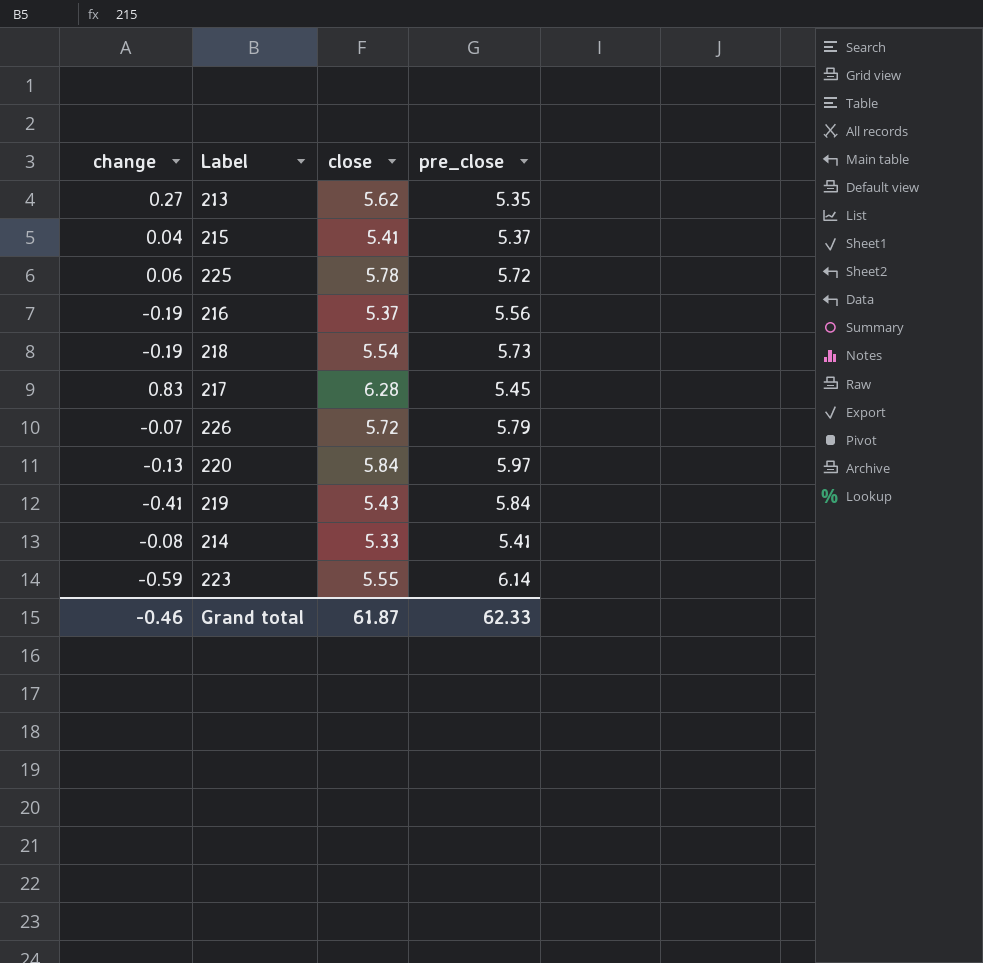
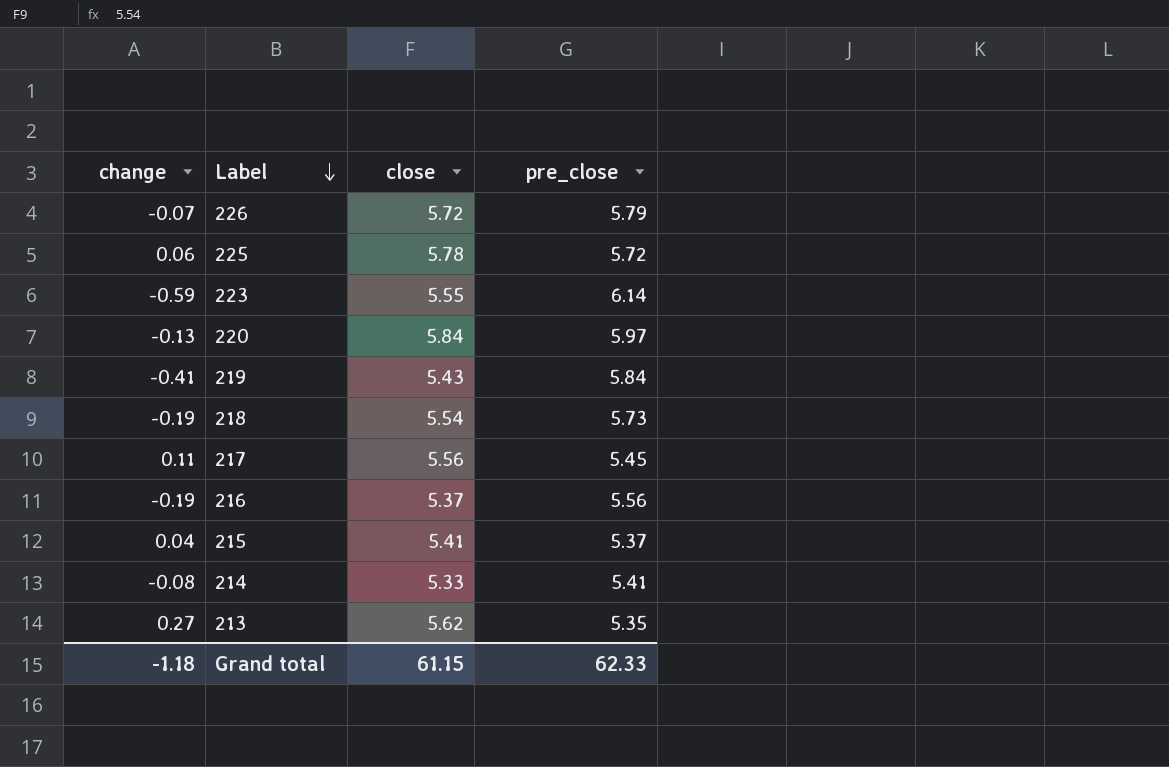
row order: none -> Label descending
217 | change: 0.83 -> 0.11
217 | close: 6.28 -> 5.56
Grand total | change: -0.46 -> -1.18
Grand total | close: 61.87 -> 61.15

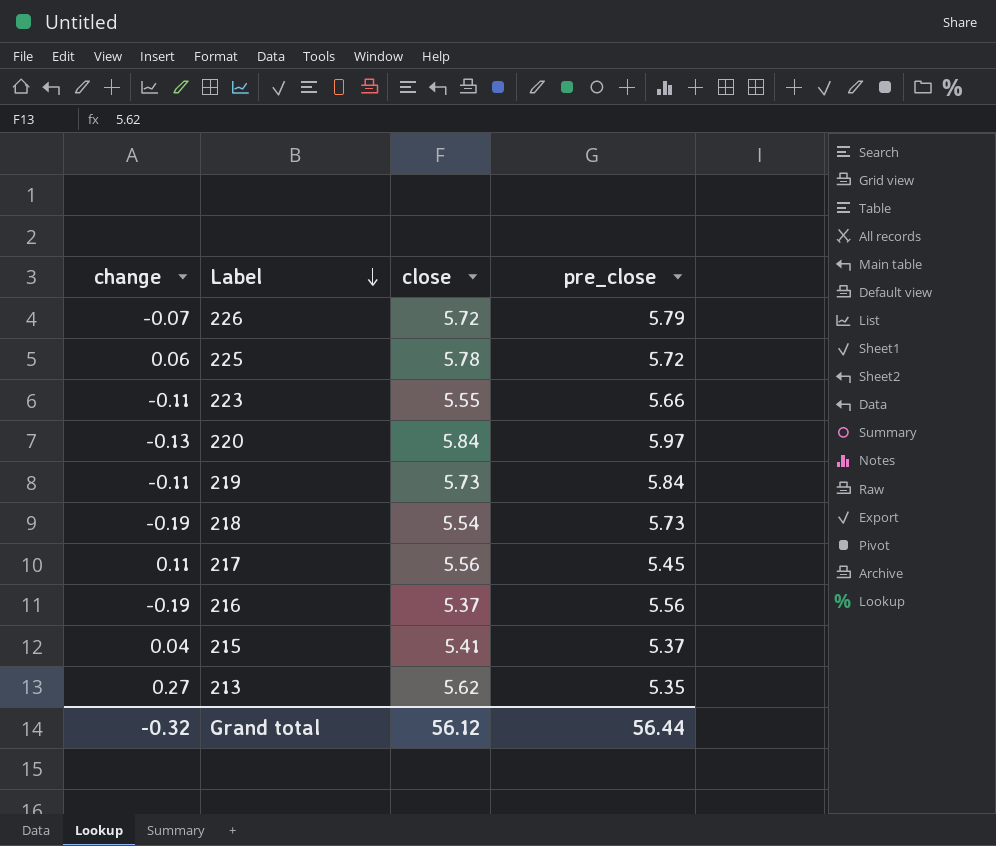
row 214: -0.08 | 5.33 | 5.41 -> none
223 | change: -0.59 -> -0.11
223 | pre_close: 6.14 -> 5.66
219 | change: -0.41 -> -0.11
219 | close: 5.43 -> 5.73
Grand total | change: -1.18 -> -0.32
Grand total | close: 61.15 -> 56.12
Grand total | pre_close: 62.33 -> 56.44

